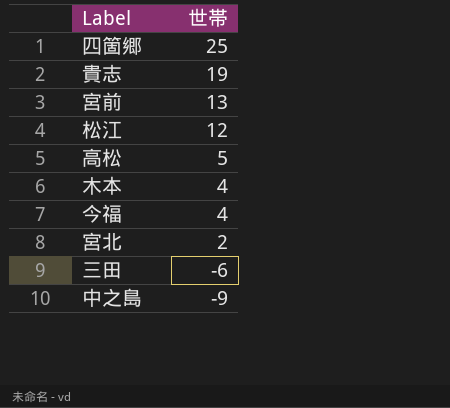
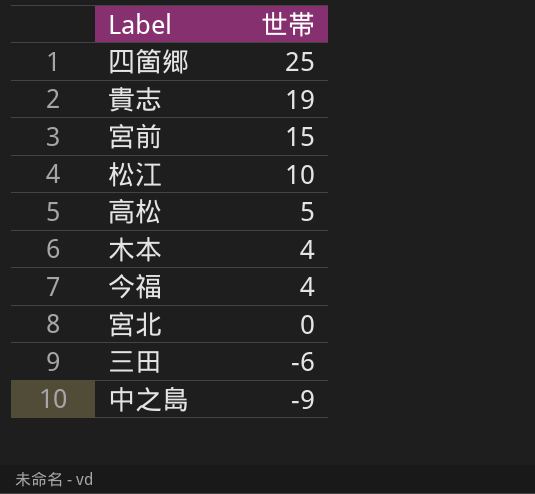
宮前 | 世帯: 13 -> 15
松江 | 世帯: 12 -> 10
宮北 | 世帯: 2 -> 0

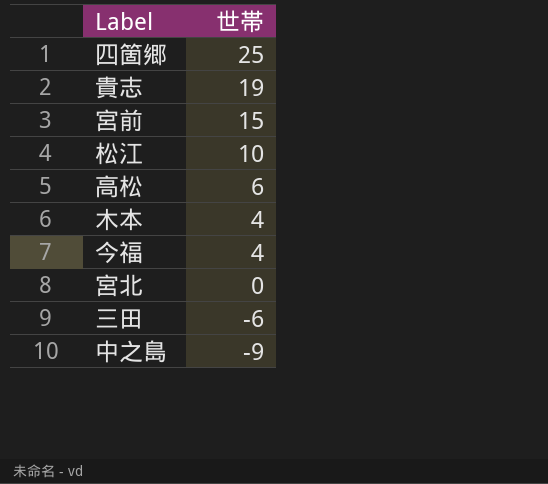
高松 | 世帯: 5 -> 6

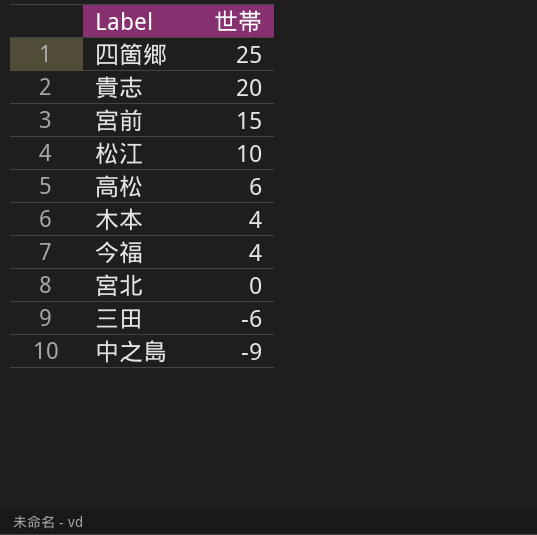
貴志 | 世帯: 19 -> 20

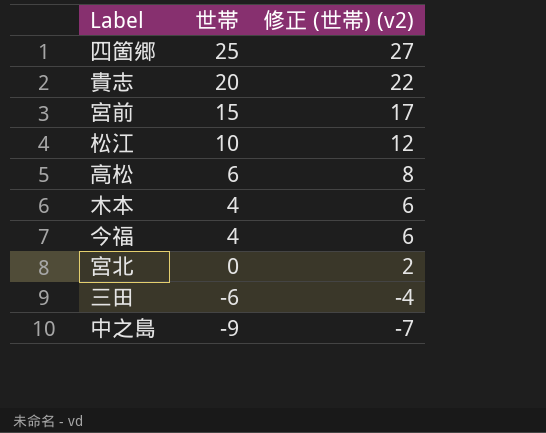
column 修正 (世帯) (v2) | formula: none -> [世帯] + 2

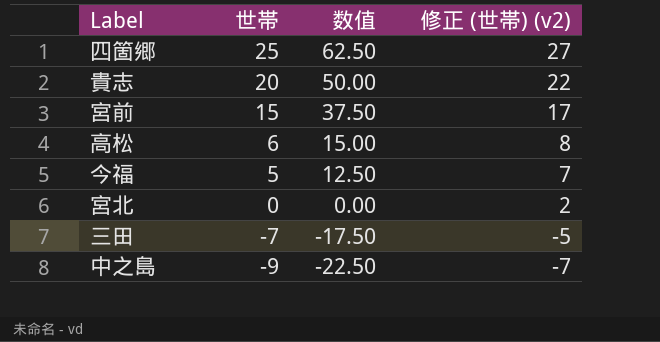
column 数值 | formula: none -> [世帯] * 2.5
row 松江: 10 | 12 -> none
row 木本: 4 | 6 -> none
今福 | 世帯: 4 -> 5
今福 | 修正 (世帯) (v2): 6 -> 7
三田 | 世帯: -6 -> -7
三田 | 修正 (世帯) (v2): -4 -> -5

